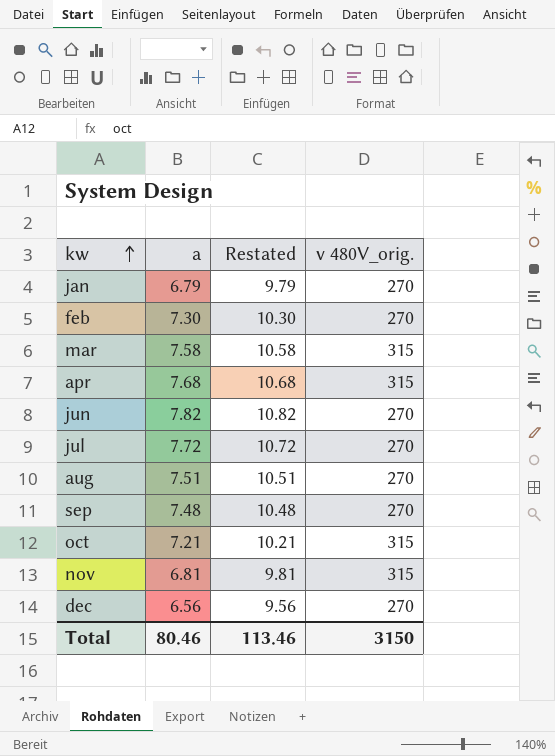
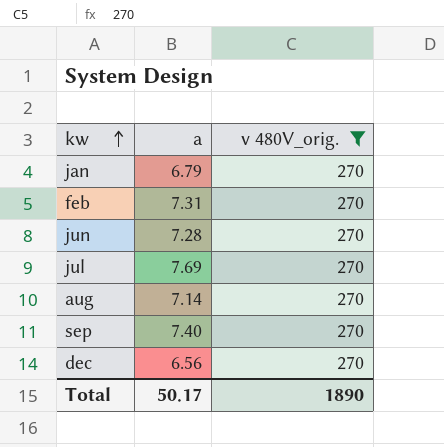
filter: none -> v 480V_orig. = 270
column Restated | formula: [a] + 3 -> none
feb | a: 7.30 -> 7.31
jun | a: 7.82 -> 7.28
jul | a: 7.72 -> 7.69
aug | a: 7.51 -> 7.14
sep | a: 7.48 -> 7.40
Total | a: 80.46 -> 50.17
Total | v 480V_orig.: 3150 -> 1890

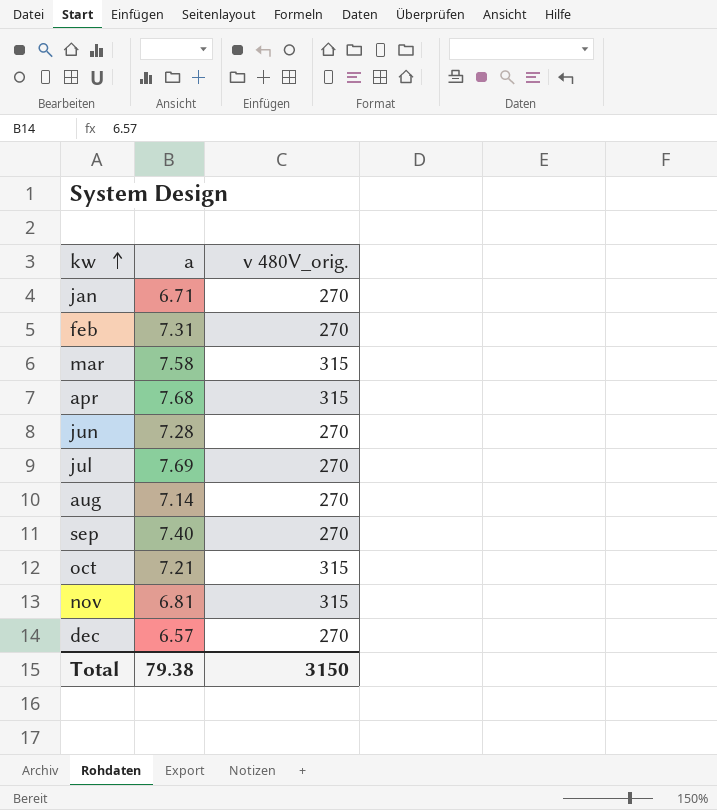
filter: v 480V_orig. = 270 -> none
jan | a: 6.79 -> 6.71
dec | a: 6.56 -> 6.57
Total | a: 50.17 -> 79.38
Total | v 480V_orig.: 1890 -> 3150

